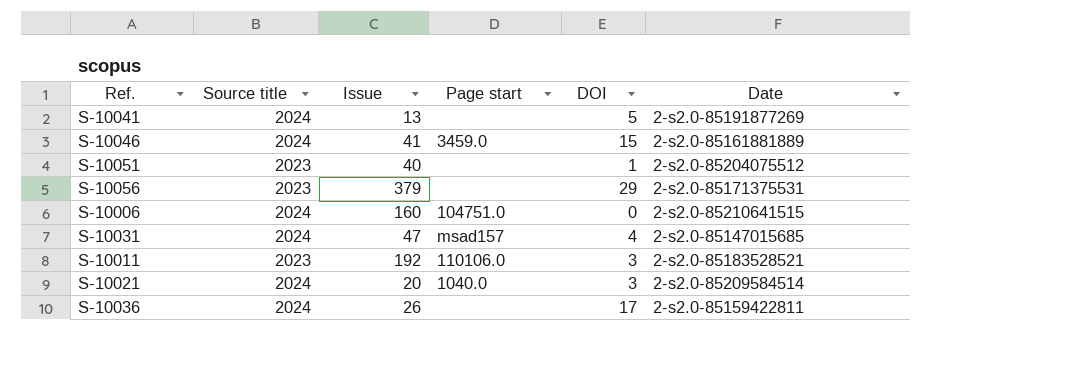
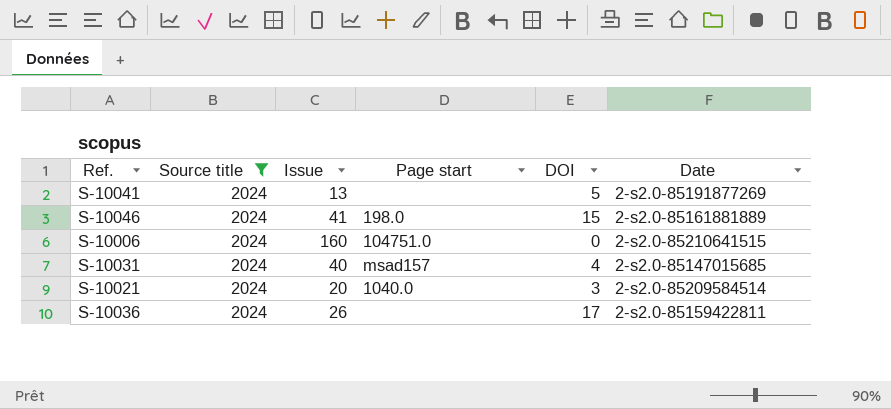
filter: none -> Source title = 2024
S-10046 | Page start: 3459.0 -> 198.0
S-10031 | Issue: 47 -> 40

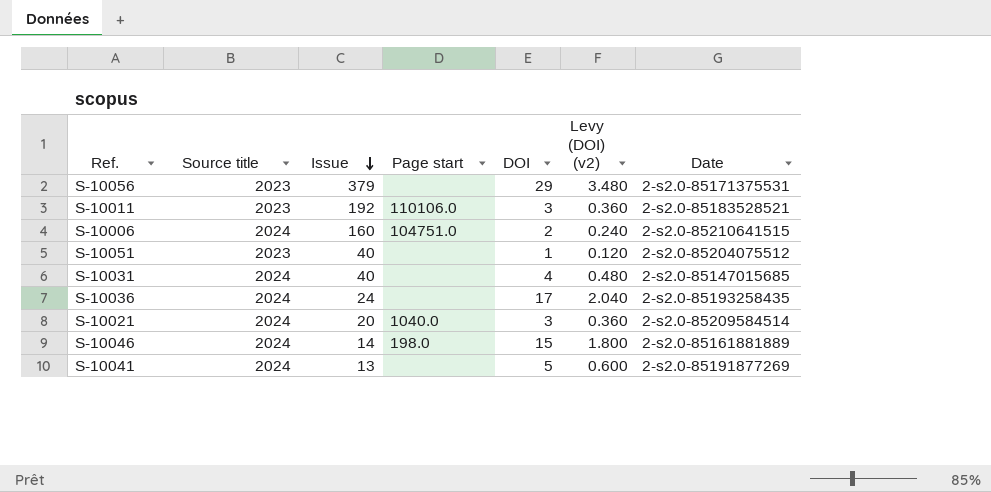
filter: Source title = 2024 -> none
row order: none -> Issue descending
column Levy (DOI) (v2) | formula: none -> [DOI] * 0.12
S-10006 | DOI: 0 -> 2
S-10031 | Page start: msad157 -> none
S-10036 | Issue: 26 -> 24
S-10036 | Date: 2-s2.0-85159422811 -> 2-s2.0-85193258435
S-10046 | Issue: 41 -> 14

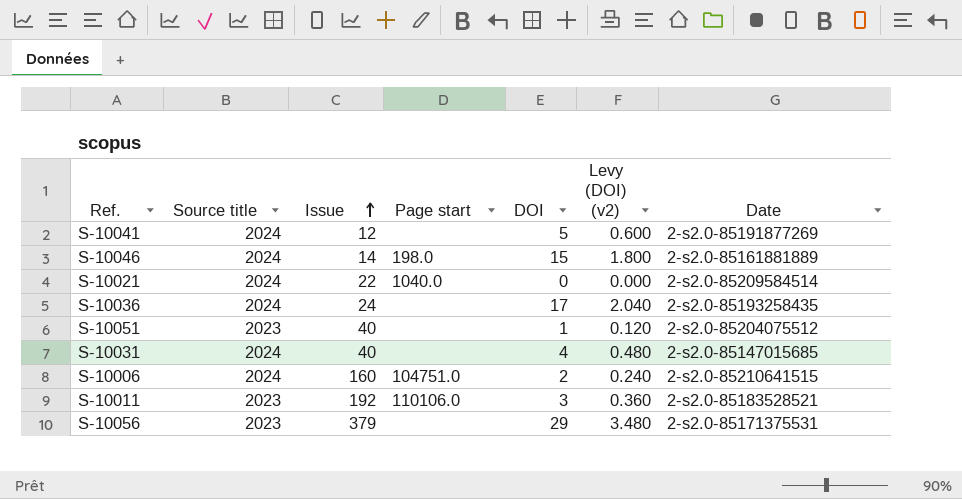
row order: Issue descending -> Issue ascending
S-10041 | Issue: 13 -> 12
S-10021 | Issue: 20 -> 22
S-10021 | DOI: 3 -> 0
S-10021 | Levy (DOI) (v2): 0.360 -> 0.000

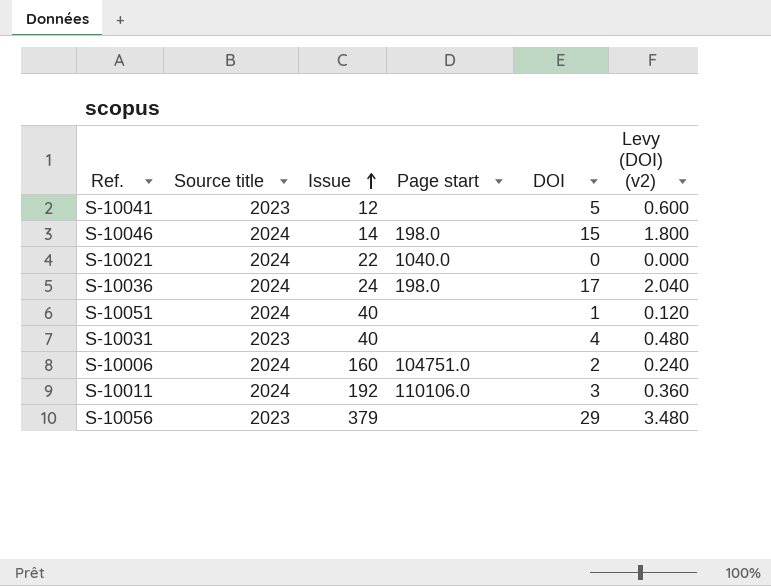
column Date | position: 7 -> none
S-10041 | Source title: 2024 -> 2023
S-10036 | Page start: none -> 198.0
S-10051 | Source title: 2023 -> 2024
S-10031 | Source title: 2024 -> 2023
S-10011 | Source title: 2023 -> 2024

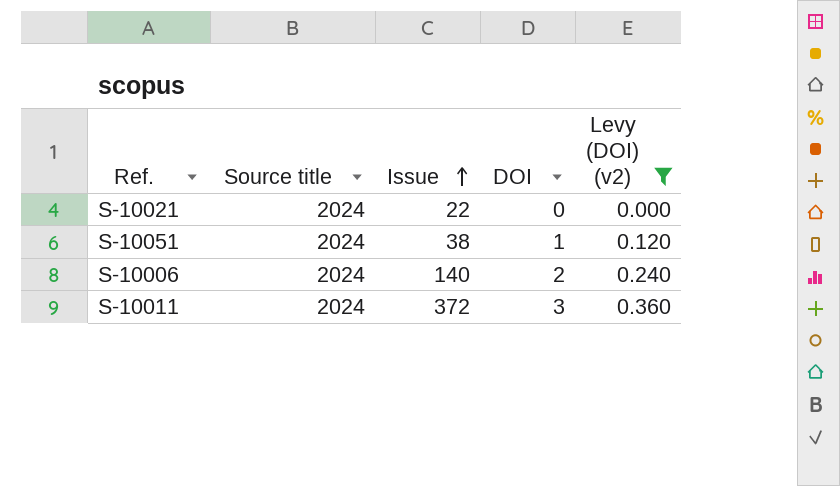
filter: none -> Levy (DOI) (v2) <= 0.360
column Page start | position: 4 -> none
S-10051 | Issue: 40 -> 38
S-10006 | Issue: 160 -> 140
S-10011 | Issue: 192 -> 372

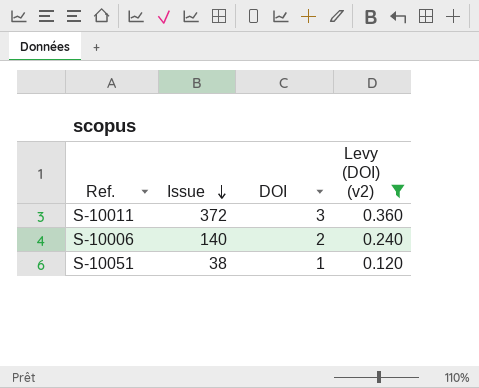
row order: Issue ascending -> Issue descending
column Source title | position: 2 -> none
row S-10021: 2024 | 22 | 0 | 0.000 -> none

